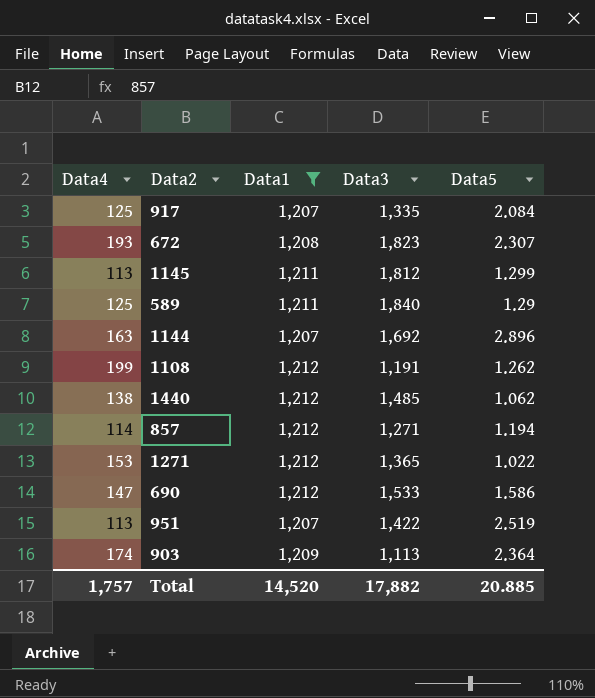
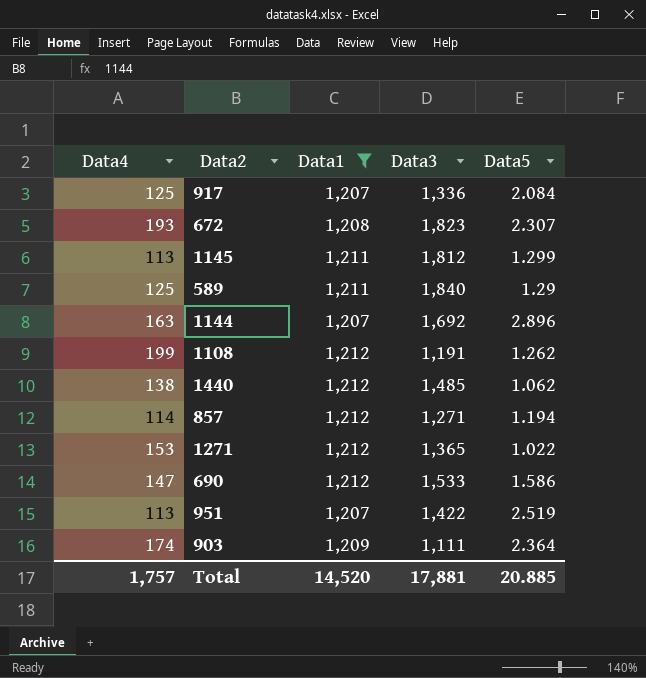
917 | Data3: 1,335 -> 1,336
903 | Data3: 1,113 -> 1,111
Total | Data3: 17,882 -> 17,881

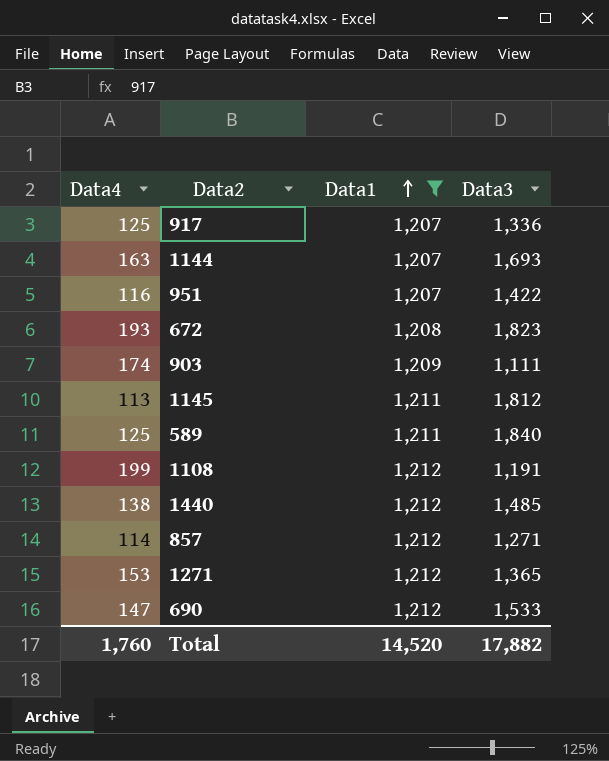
row order: none -> Data1 ascending
column Data5 | position: 5 -> none
1144 | Data3: 1,692 -> 1,693
951 | Data4: 113 -> 116
Total | Data4: 1,757 -> 1,760
Total | Data3: 17,881 -> 17,882

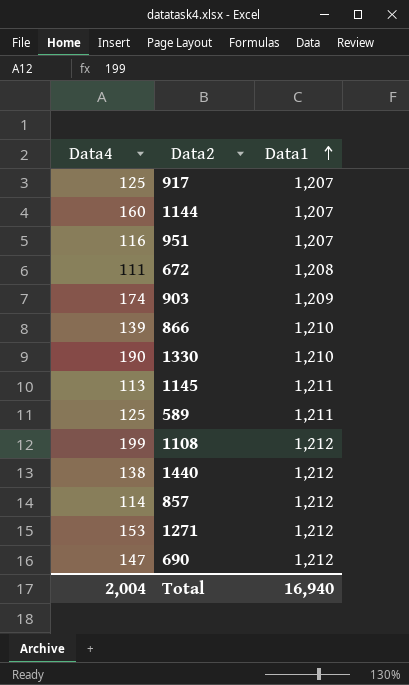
filter: Data1 != 1,210 -> none
column Data3 | position: 4 -> none
1144 | Data4: 163 -> 160
672 | Data4: 193 -> 111
Total | Data4: 1,760 -> 2,004
Total | Data1: 14,520 -> 16,940

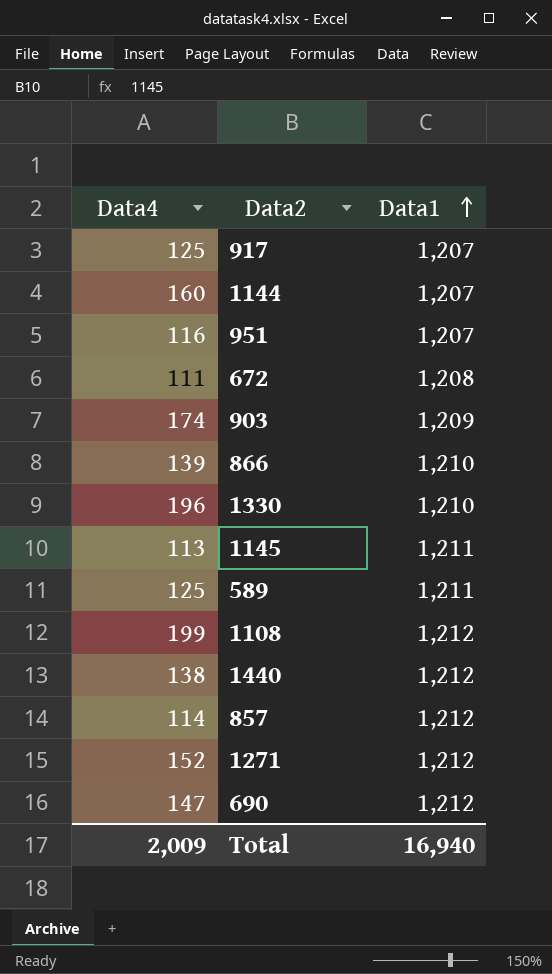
1330 | Data4: 190 -> 196
1271 | Data4: 153 -> 152
Total | Data4: 2,004 -> 2,009

